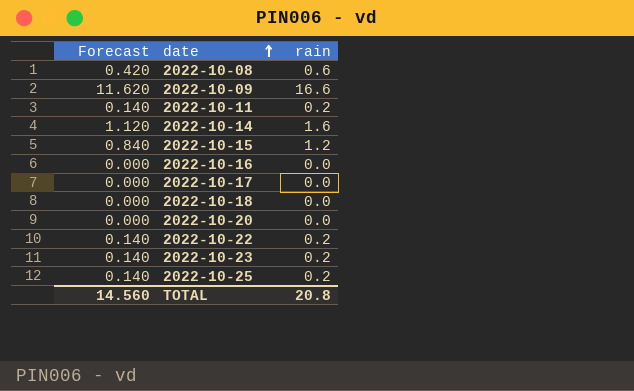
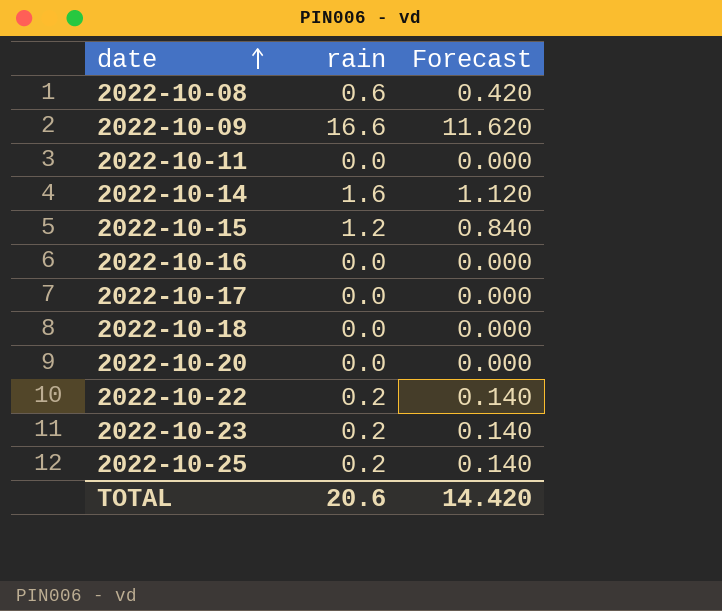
column Forecast | position: 1 -> 3
2022-10-11 | rain: 0.2 -> 0.0
2022-10-11 | Forecast: 0.140 -> 0.000
TOTAL | rain: 20.8 -> 20.6
TOTAL | Forecast: 14.560 -> 14.420

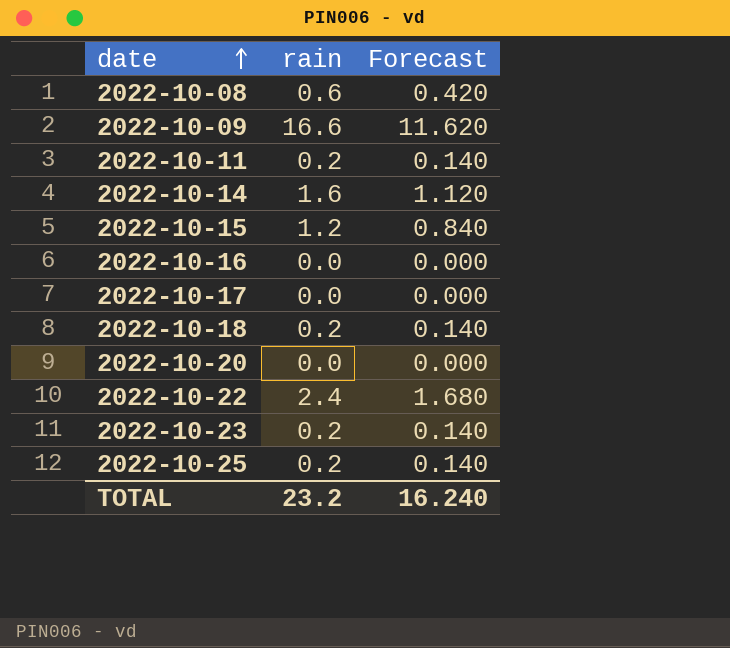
2022-10-11 | rain: 0.0 -> 0.2
2022-10-11 | Forecast: 0.000 -> 0.140
2022-10-18 | rain: 0.0 -> 0.2
2022-10-18 | Forecast: 0.000 -> 0.140
2022-10-22 | rain: 0.2 -> 2.4
2022-10-22 | Forecast: 0.140 -> 1.680
TOTAL | rain: 20.6 -> 23.2
TOTAL | Forecast: 14.420 -> 16.240

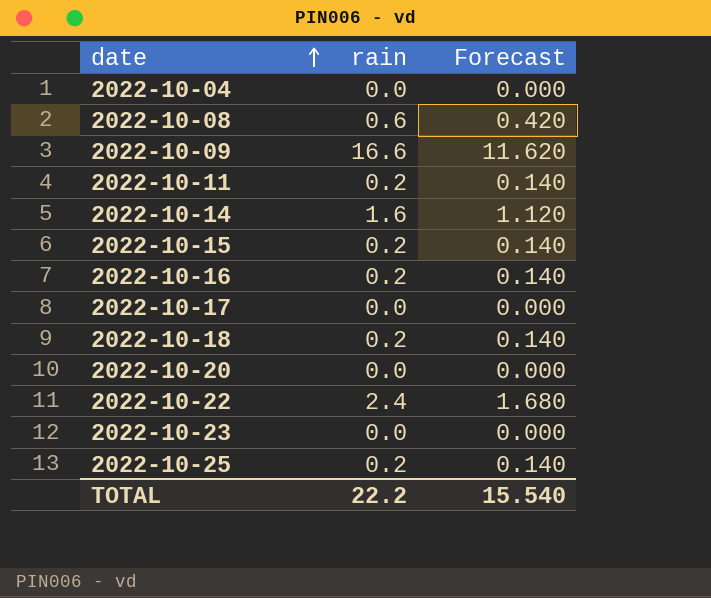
row 2022-10-04: none -> 0.0 | 0.000
2022-10-15 | rain: 1.2 -> 0.2
2022-10-15 | Forecast: 0.840 -> 0.140
2022-10-16 | rain: 0.0 -> 0.2
2022-10-16 | Forecast: 0.000 -> 0.140
2022-10-23 | rain: 0.2 -> 0.0
2022-10-23 | Forecast: 0.140 -> 0.000
TOTAL | rain: 23.2 -> 22.2
TOTAL | Forecast: 16.240 -> 15.540

